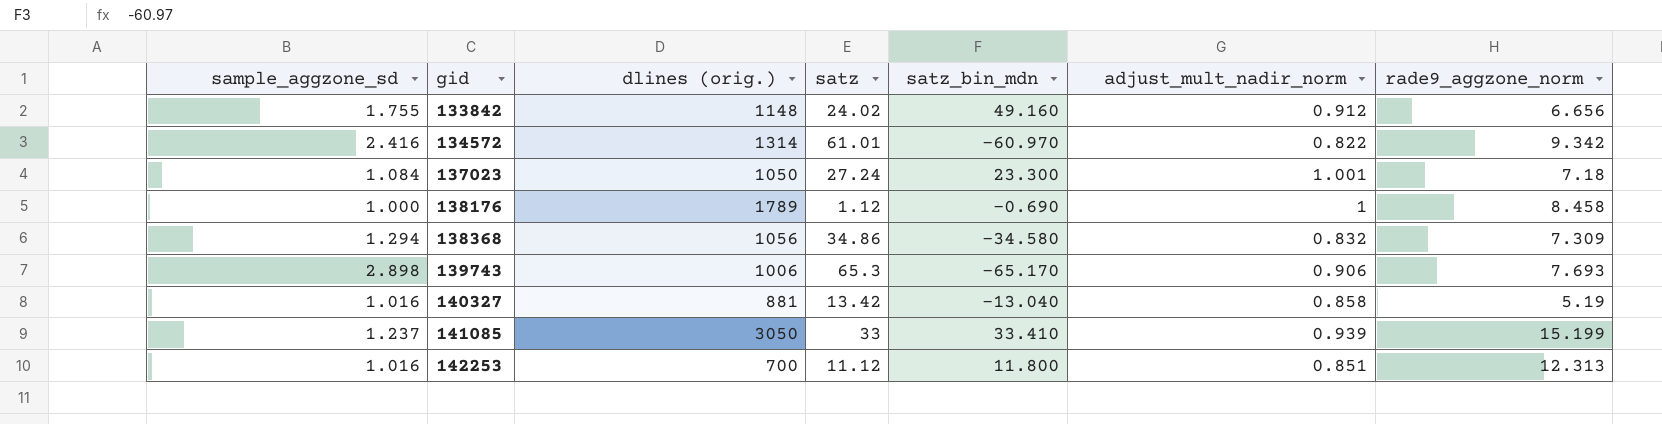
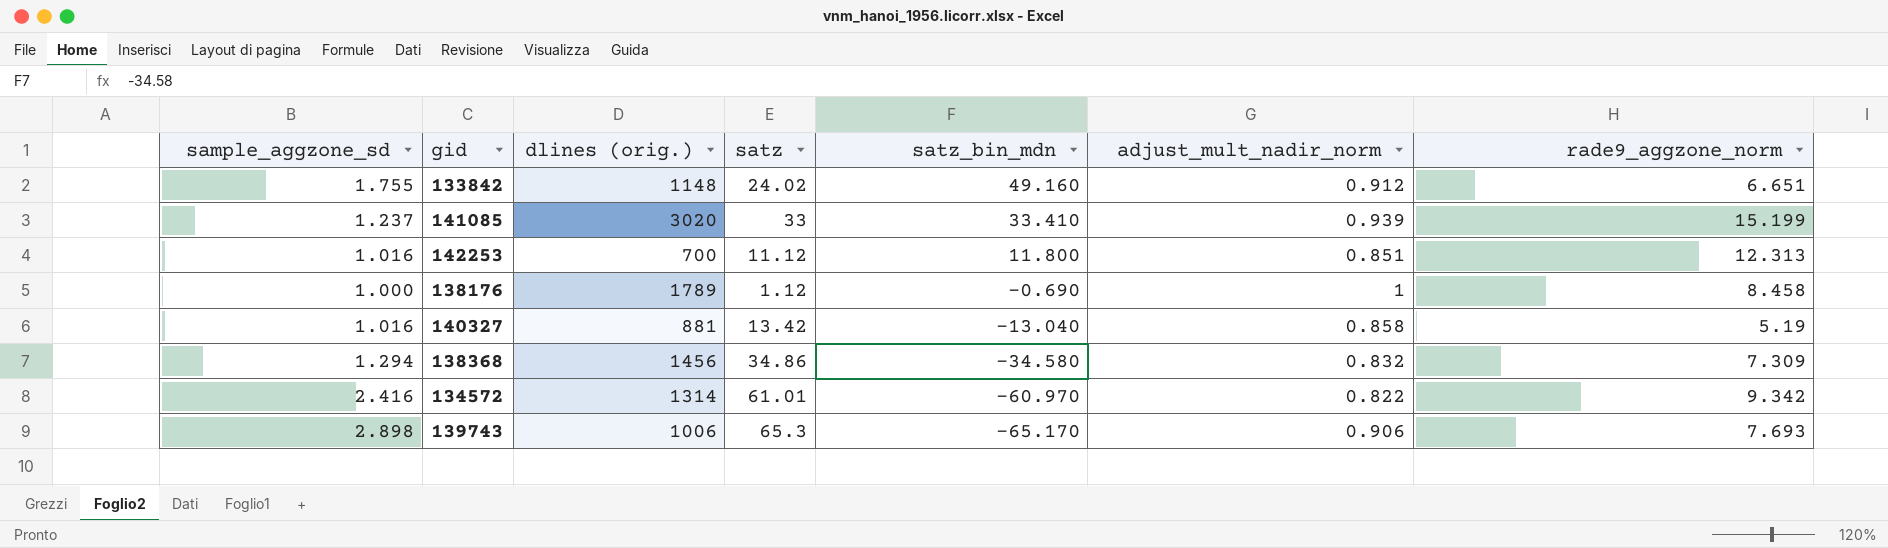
row order: gid ascending -> satz_bin_mdn descending
row 137023: 1.084 | 1050 | 27.24 | 23.300 | 1.001 | 7.18 -> none
133842 | rade9_aggzone_norm: 6.656 -> 6.651
141085 | dlines (orig.): 3050 -> 3020
138368 | dlines (orig.): 1056 -> 1456

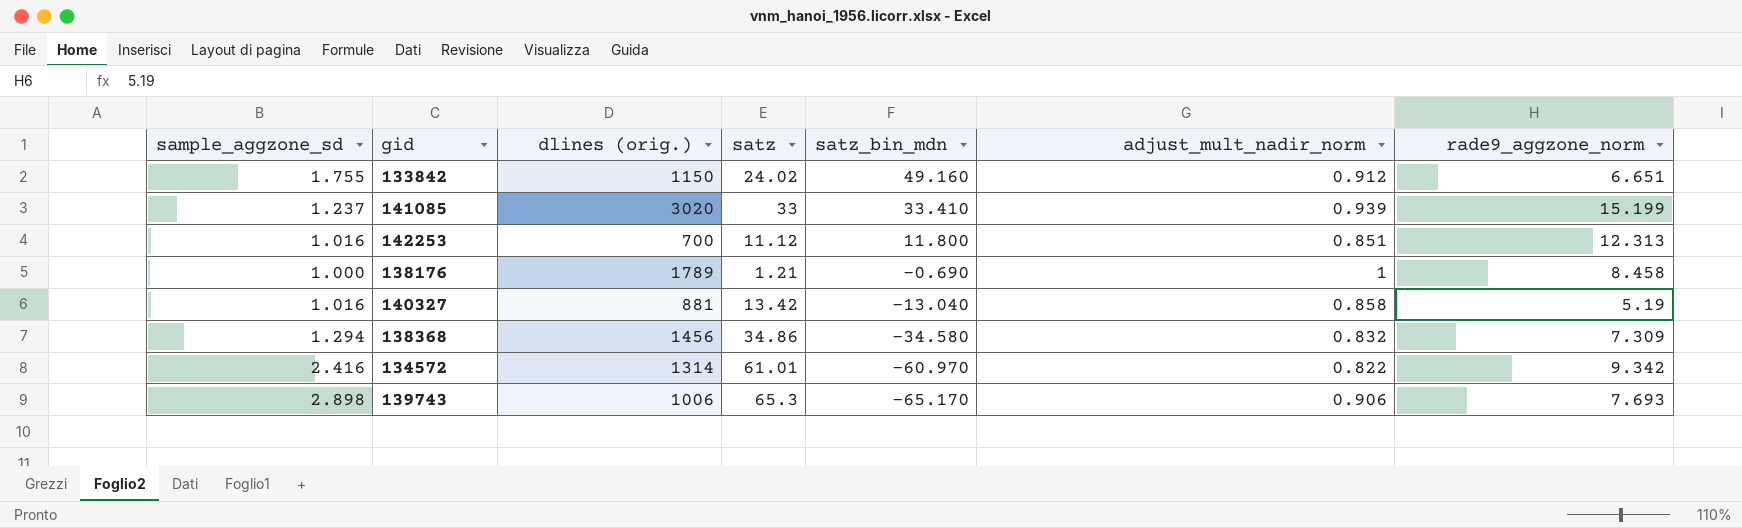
133842 | dlines (orig.): 1148 -> 1150
138176 | satz: 1.12 -> 1.21

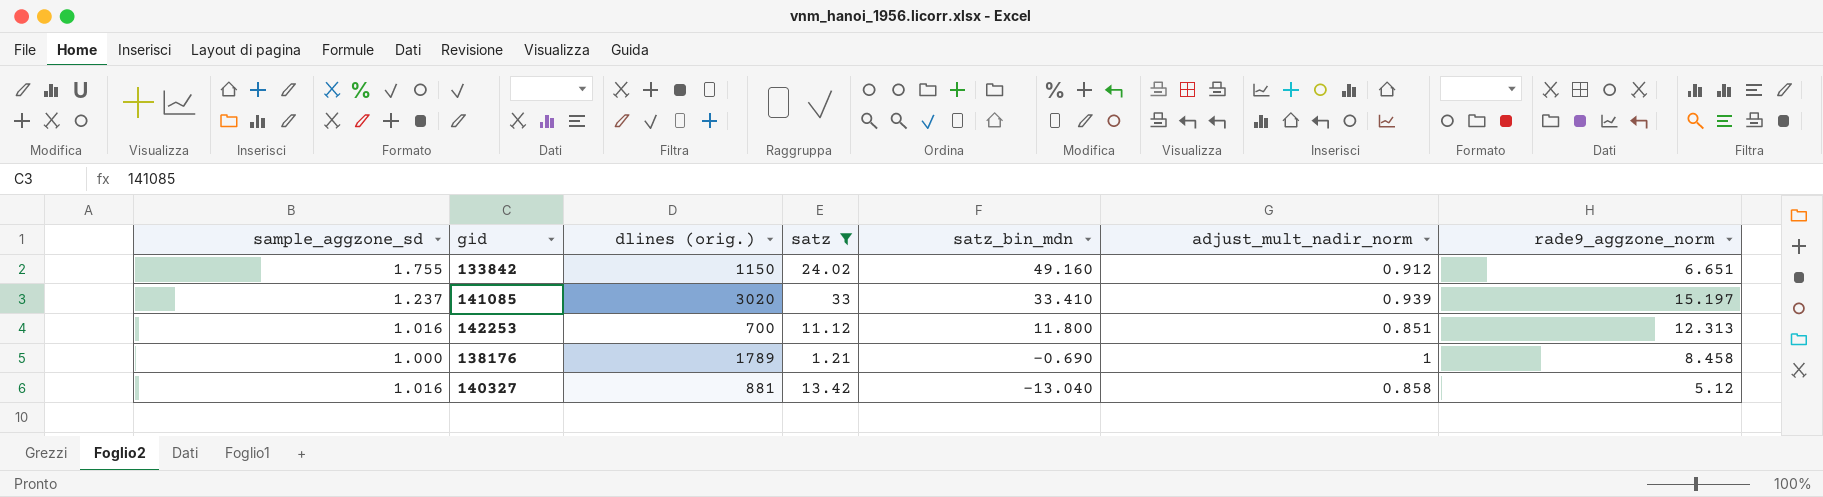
filter: none -> satz <= 33
141085 | rade9_aggzone_norm: 15.199 -> 15.197
140327 | rade9_aggzone_norm: 5.19 -> 5.12

